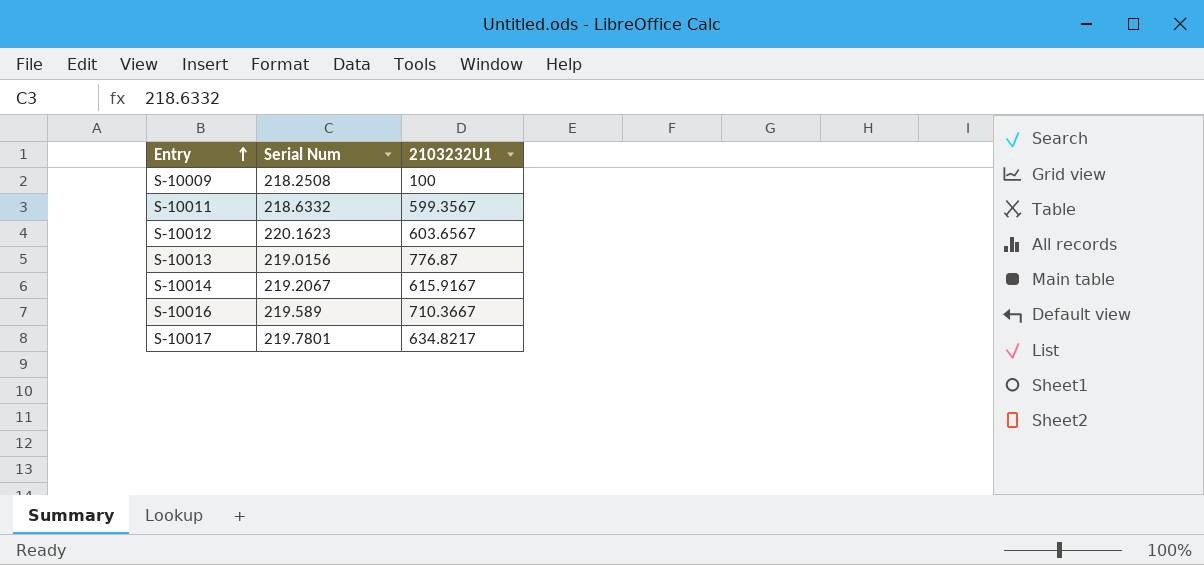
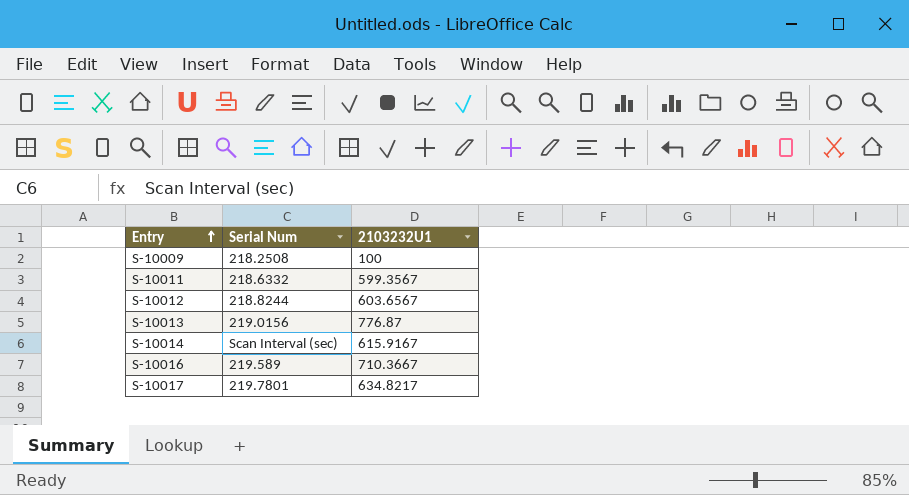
S-10012 | Serial Num: 220.1623 -> 218.8244
S-10014 | Serial Num: 219.2067 -> Scan Interval (sec)

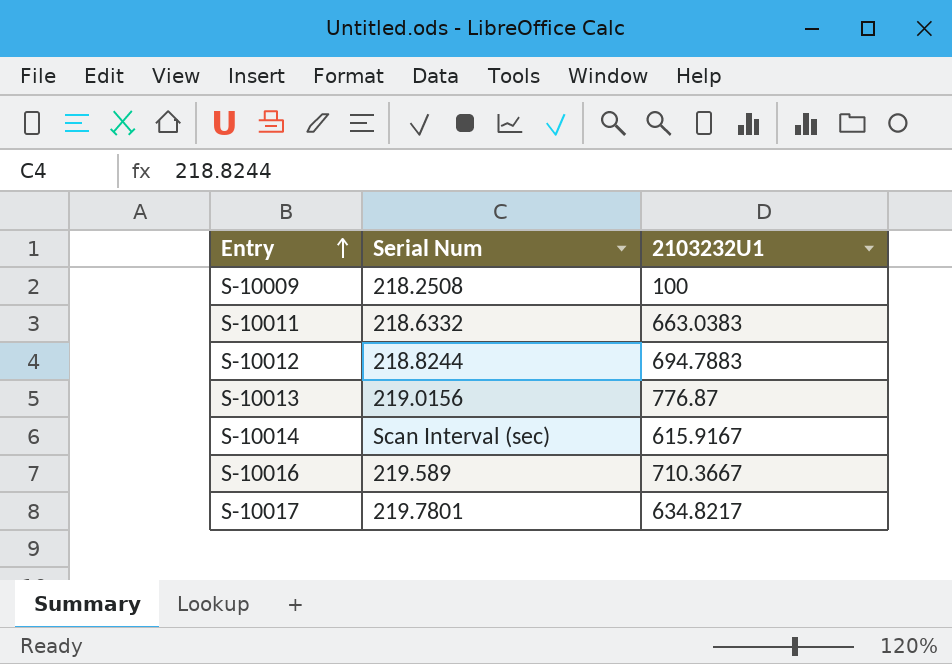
S-10011 | 2103232U1: 599.3567 -> 663.0383
S-10012 | 2103232U1: 603.6567 -> 694.7883

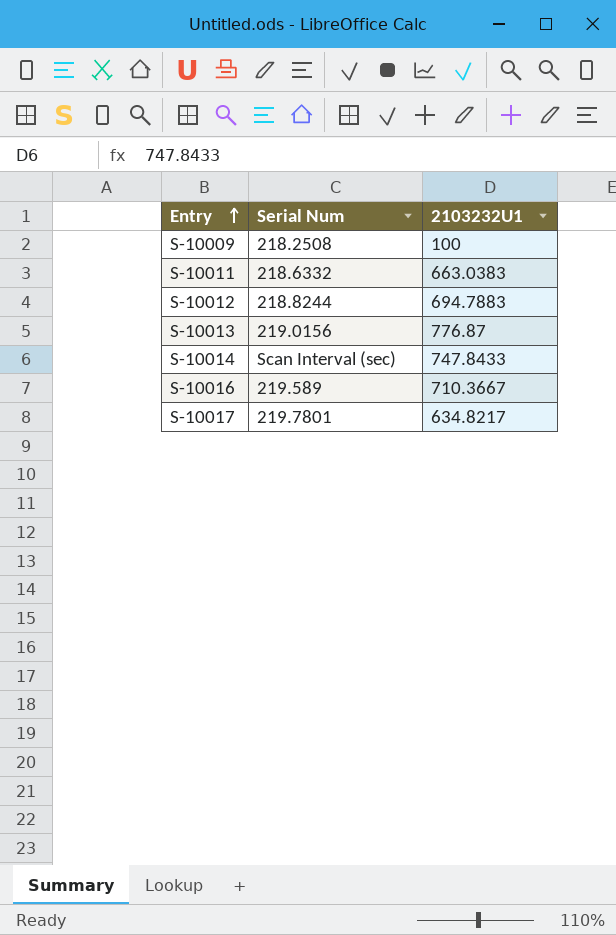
S-10014 | 2103232U1: 615.9167 -> 747.8433

